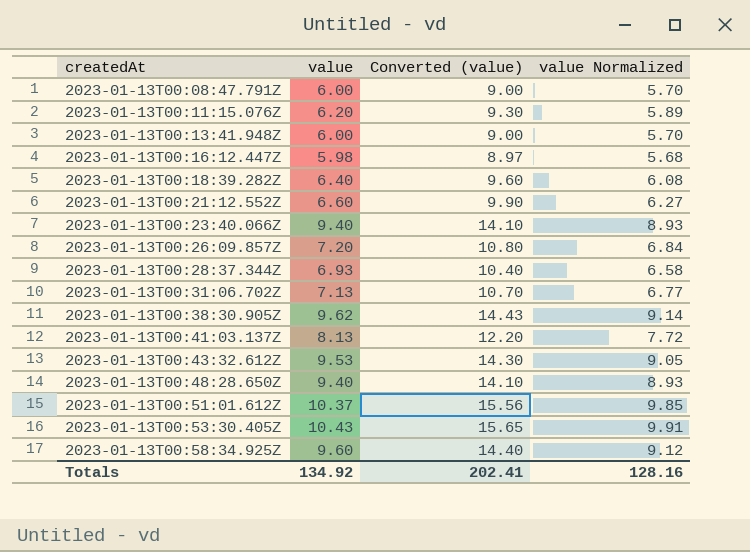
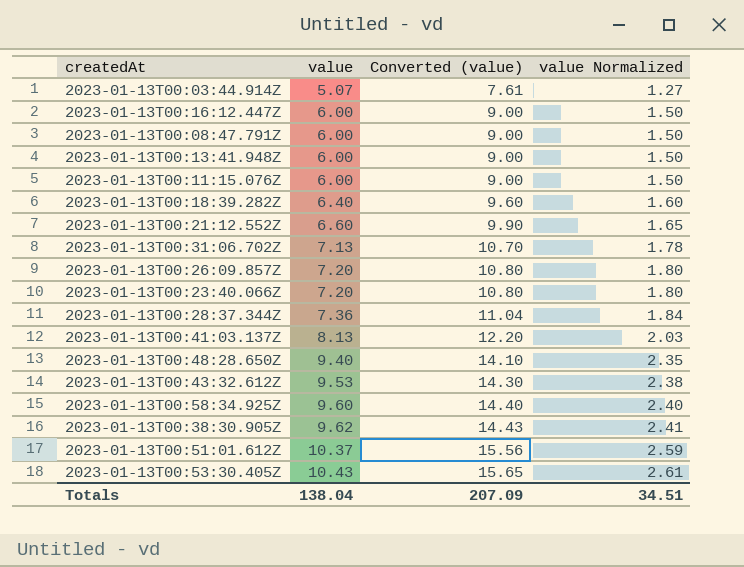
row order: createdAt ascending -> value ascending
column value Normalized | formula: [value] * 0.95 -> [value] * 0.25
row 2023-01-13T00:03:44.914Z: none -> 5.07 | 7.61 | 1.27
2023-01-13T00:16:12.447Z | value: 5.98 -> 6.00
2023-01-13T00:16:12.447Z | Converted (value): 8.97 -> 9.00
2023-01-13T00:11:15.076Z | value: 6.20 -> 6.00
2023-01-13T00:11:15.076Z | Converted (value): 9.30 -> 9.00
2023-01-13T00:23:40.066Z | value: 9.40 -> 7.20
2023-01-13T00:23:40.066Z | Converted (value): 14.10 -> 10.80
2023-01-13T00:28:37.344Z | value: 6.93 -> 7.36
2023-01-13T00:28:37.344Z | Converted (value): 10.40 -> 11.04
Totals | value: 134.92 -> 138.04
Totals | Converted (value): 202.41 -> 207.09
Totals | value Normalized: 128.16 -> 34.51

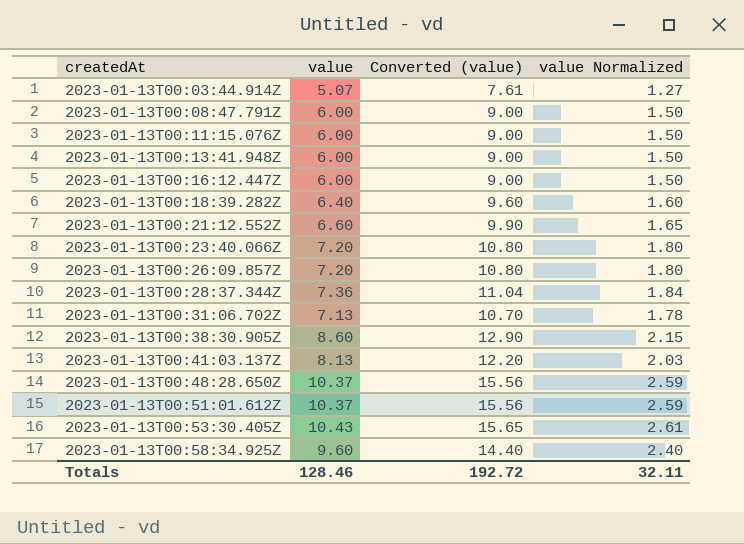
row order: value ascending -> createdAt ascending
row 2023-01-13T00:43:32.612Z: 9.53 | 14.30 | 2.38 -> none
2023-01-13T00:38:30.905Z | value: 9.62 -> 8.60
2023-01-13T00:38:30.905Z | Converted (value): 14.43 -> 12.90
2023-01-13T00:38:30.905Z | value Normalized: 2.41 -> 2.15
2023-01-13T00:48:28.650Z | value: 9.40 -> 10.37
2023-01-13T00:48:28.650Z | Converted (value): 14.10 -> 15.56
2023-01-13T00:48:28.650Z | value Normalized: 2.35 -> 2.59
Totals | value: 138.04 -> 128.46
Totals | Converted (value): 207.09 -> 192.72
Totals | value Normalized: 34.51 -> 32.11

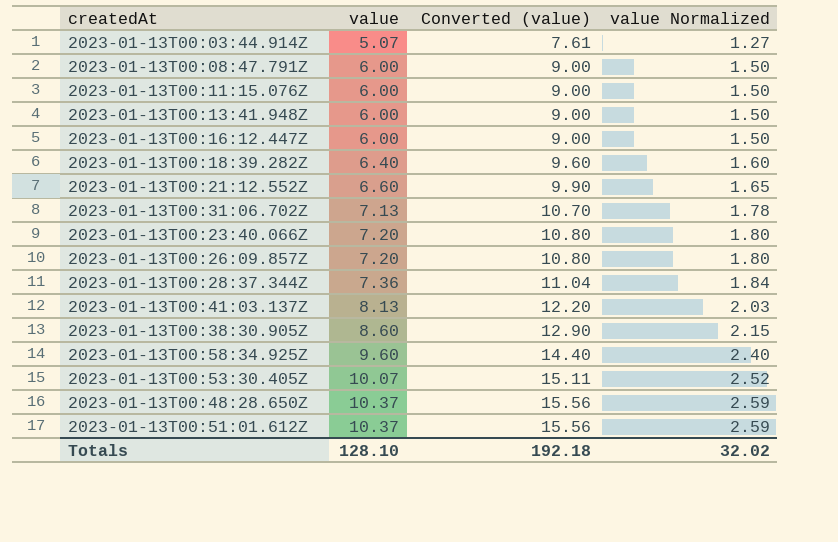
row order: createdAt ascending -> value ascending
2023-01-13T00:53:30.405Z | value: 10.43 -> 10.07
2023-01-13T00:53:30.405Z | Converted (value): 15.65 -> 15.11
2023-01-13T00:53:30.405Z | value Normalized: 2.61 -> 2.52
Totals | value: 128.46 -> 128.10
Totals | Converted (value): 192.72 -> 192.18
Totals | value Normalized: 32.11 -> 32.02

